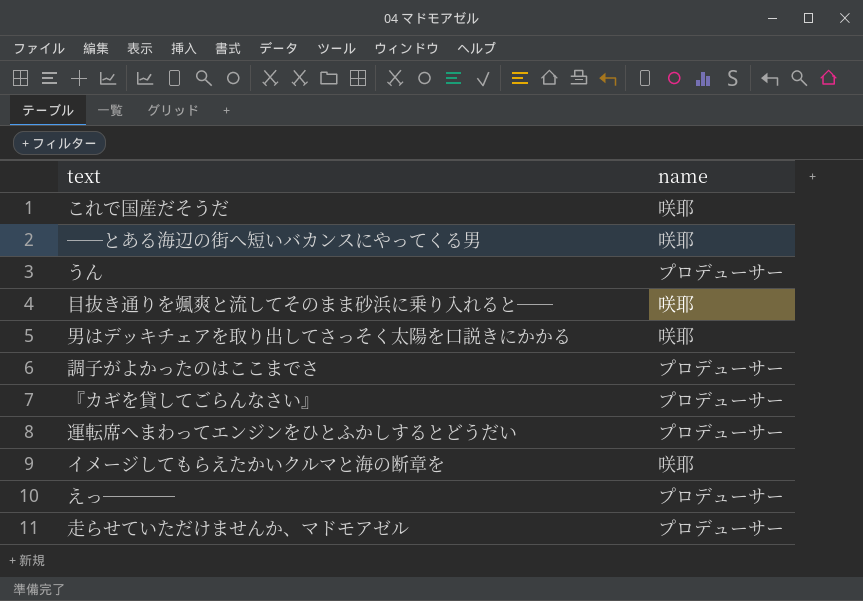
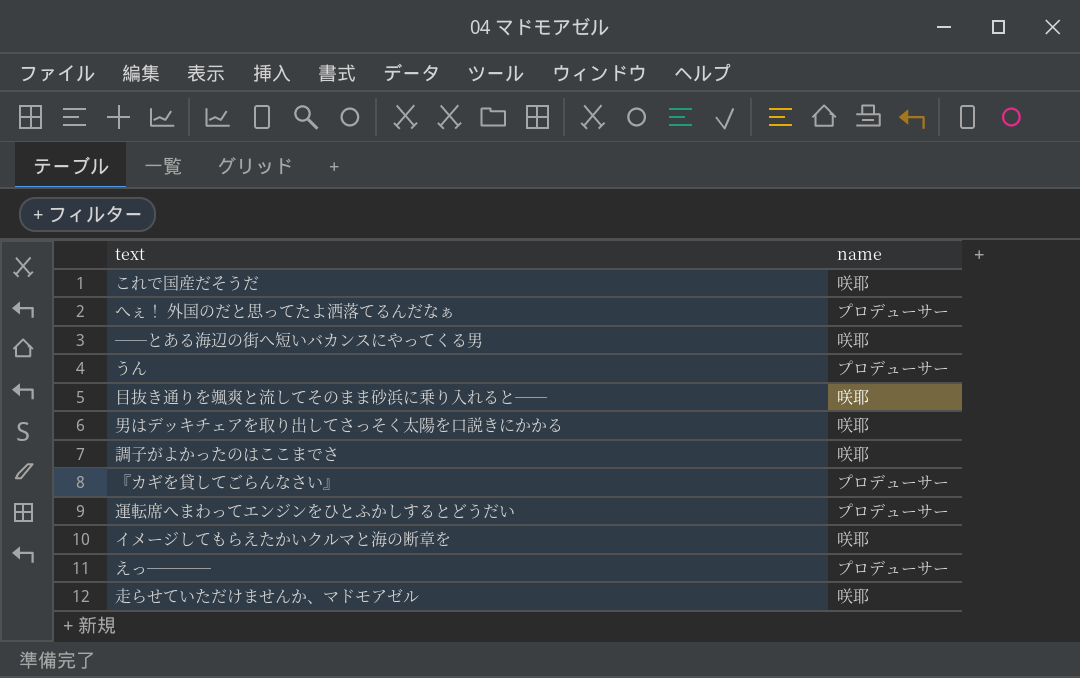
row へぇ！ 外国のだと思ってたよ洒落てるんだなぁ: none -> プロデューサー
調子がよかったのはここまでさ | name: プロデューサー -> 咲耶
走らせていただけませんか、マドモアゼル | name: プロデューサー -> 咲耶

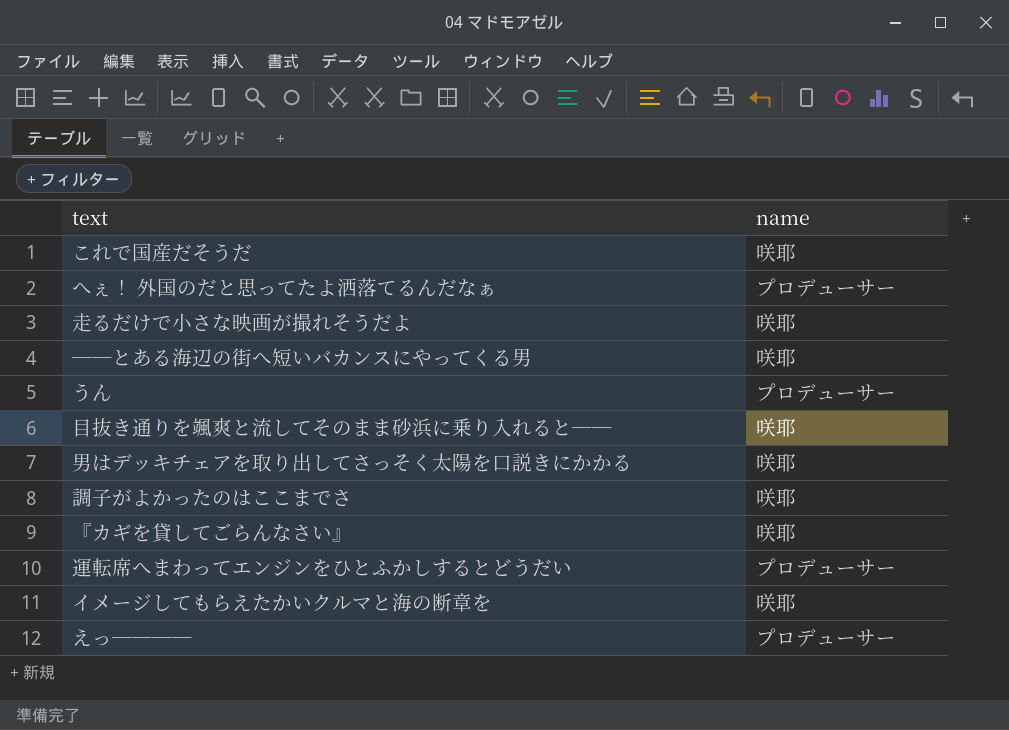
row 走らせていただけませんか、マドモアゼル: 咲耶 -> none
row 走るだけで小さな映画が撮れそうだよ: none -> 咲耶
『カギを貸してごらんなさい』 | name: プロデューサー -> 咲耶

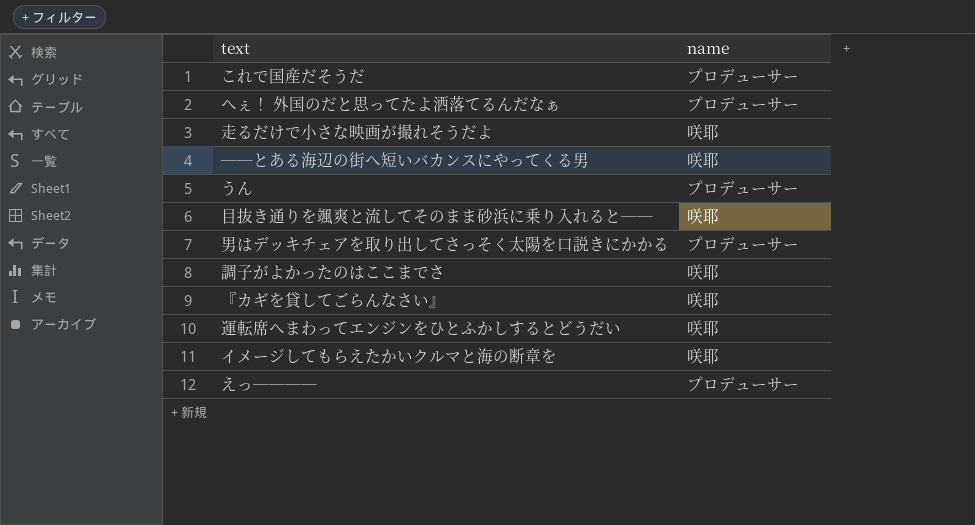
これで国産だそうだ | name: 咲耶 -> プロデューサー
男はデッキチェアを取り出してさっそく太陽を口説きにかかる | name: 咲耶 -> プロデューサー
運転席へまわってエンジンをひとふかしするとどうだい | name: プロデューサー -> 咲耶

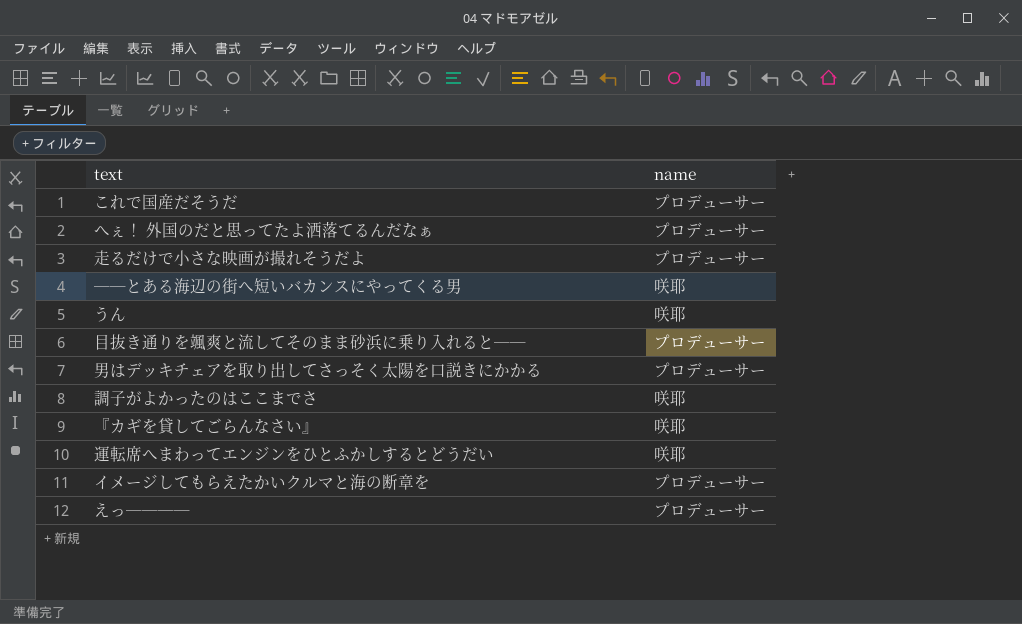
走るだけで小さな映画が撮れそうだよ | name: 咲耶 -> プロデューサー
うん | name: プロデューサー -> 咲耶
目抜き通りを颯爽と流してそのまま砂浜に乗り入れると── | name: 咲耶 -> プロデューサー
イメージしてもらえたかいクルマと海の断章を | name: 咲耶 -> プロデューサー

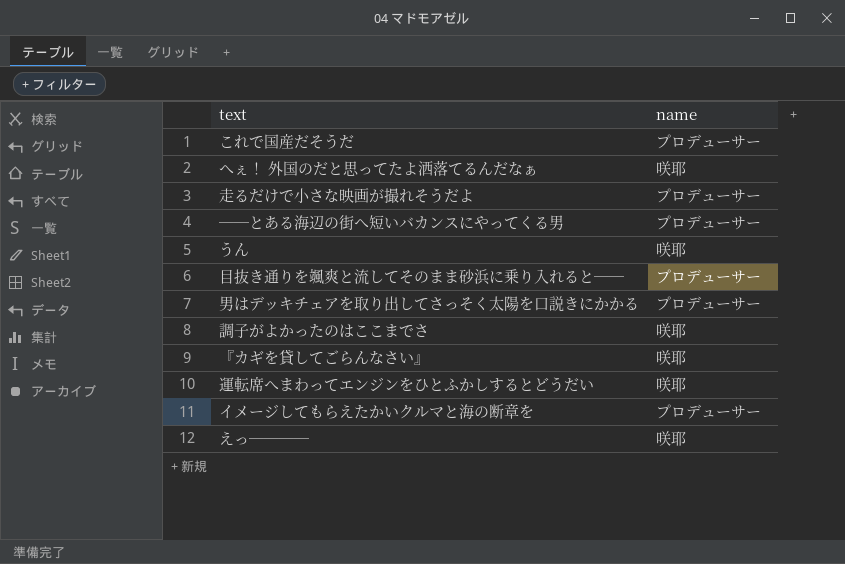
へぇ！ 外国のだと思ってたよ洒落てるんだなぁ | name: プロデューサー -> 咲耶
──とある海辺の街へ短いバカンスにやってくる男 | name: 咲耶 -> プロデューサー
えっ──── | name: プロデューサー -> 咲耶

